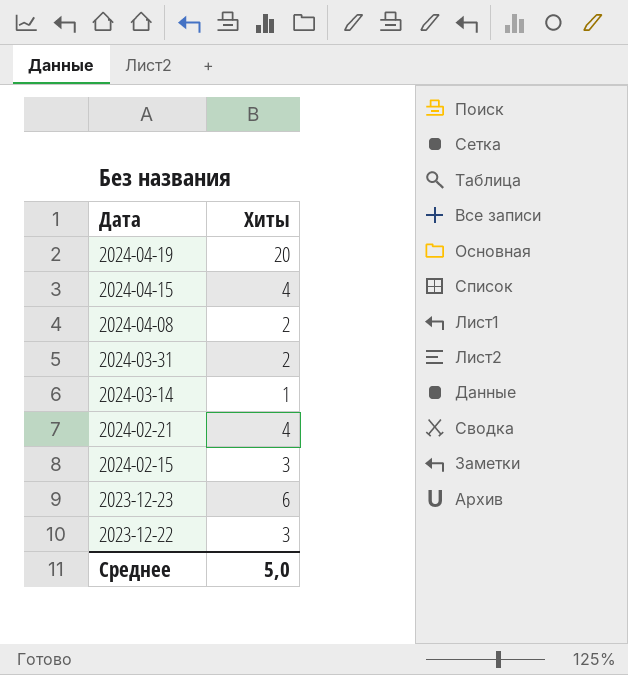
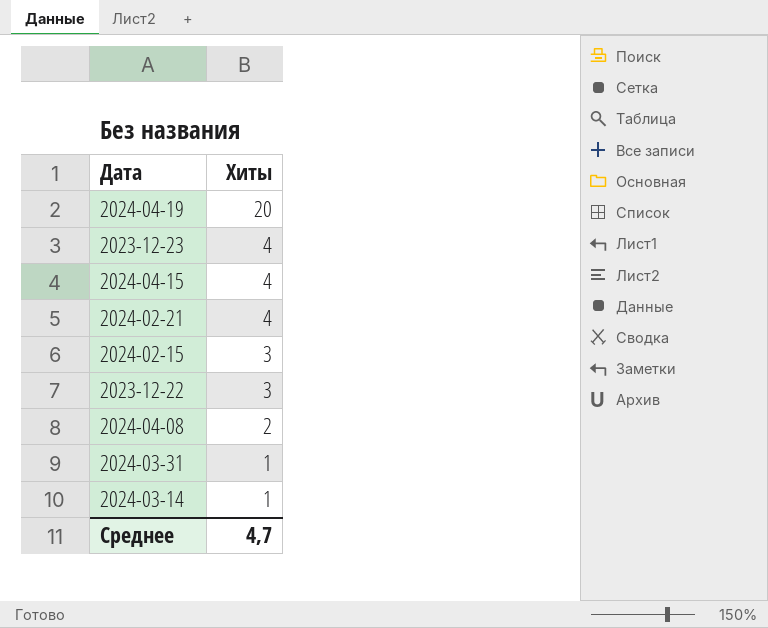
row order: Дата descending -> Хиты descending
2023-12-23 | Хиты: 6 -> 4
2024-03-31 | Хиты: 2 -> 1
Среднее | Хиты: 5,0 -> 4,7

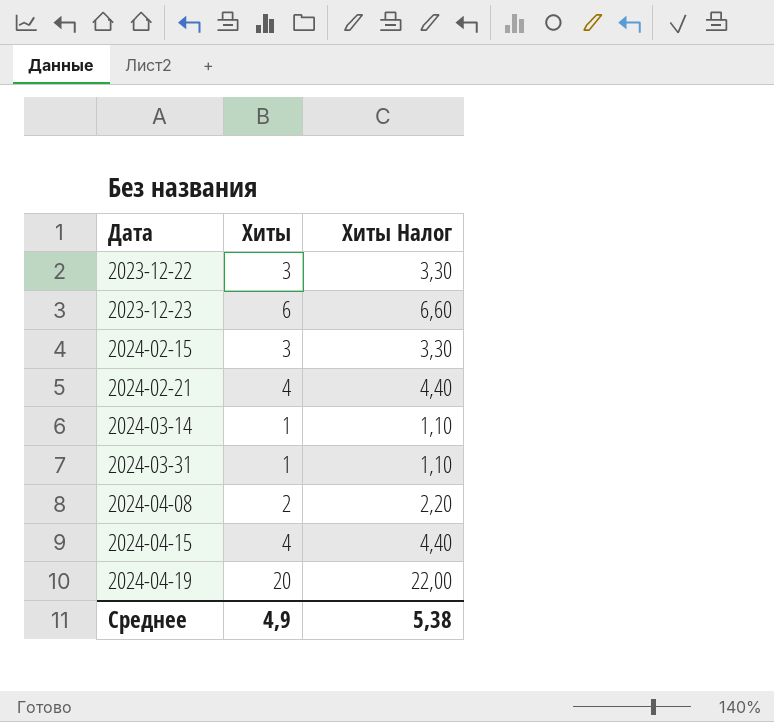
row order: Хиты descending -> Дата ascending
column Хиты Налог | formula: none -> [Хиты] * 1,1
2023-12-23 | Хиты: 4 -> 6
Среднее | Хиты: 4,7 -> 4,9

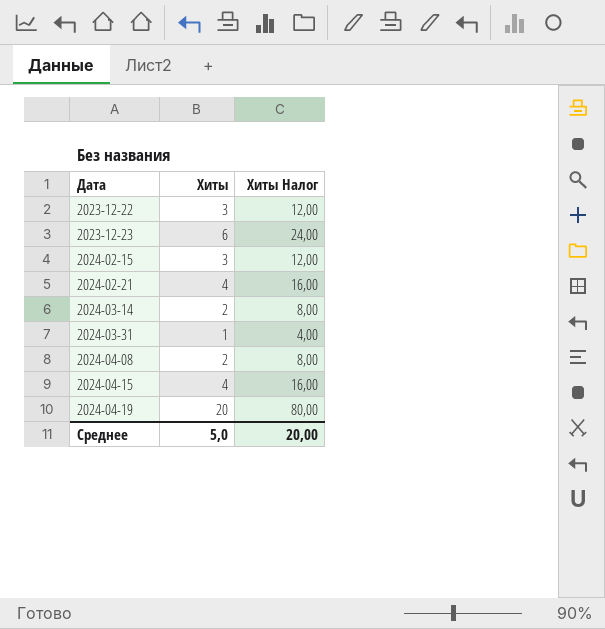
column Хиты Налог | formula: [Хиты] * 1,1 -> [Хиты] * 4
2024-03-14 | Хиты: 1 -> 2
Среднее | Хиты: 4,9 -> 5,0
Среднее | Хиты Налог: 5,38 -> 20,00

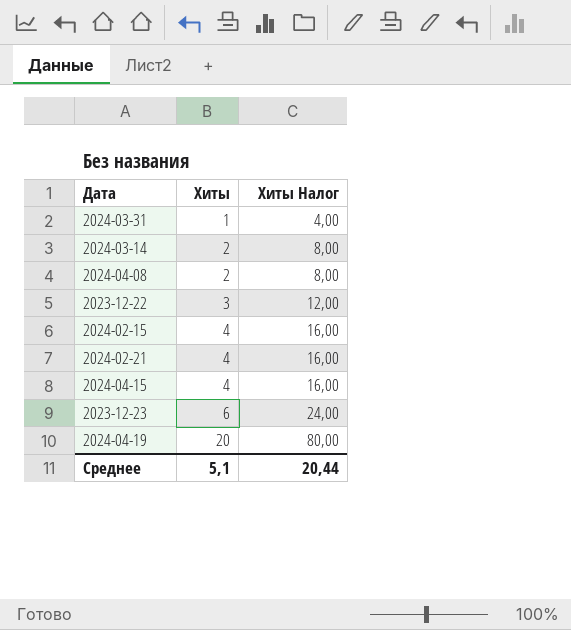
row order: Дата ascending -> Хиты ascending
2024-02-15 | Хиты: 3 -> 4
2024-02-15 | Хиты Налог: 12,00 -> 16,00
Среднее | Хиты: 5,0 -> 5,1
Среднее | Хиты Налог: 20,00 -> 20,44

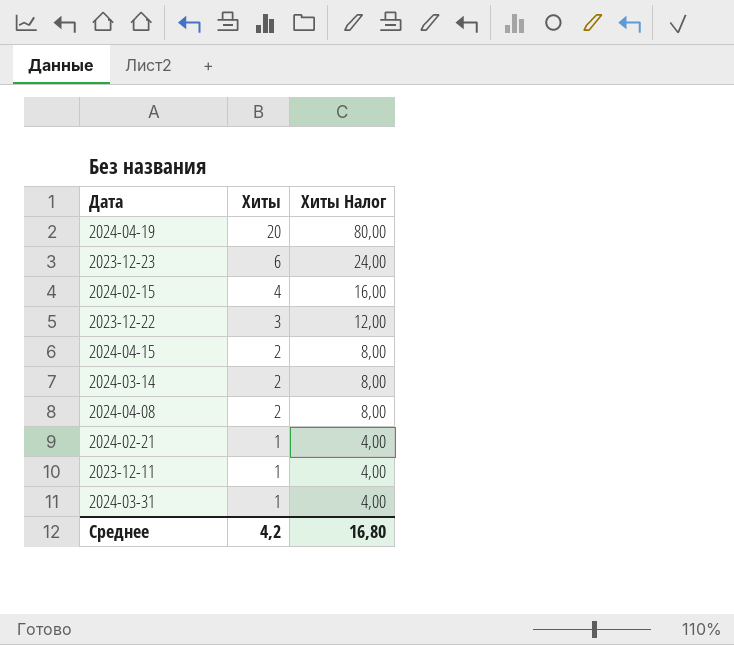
row order: Хиты ascending -> Хиты descending
2024-04-15 | Хиты: 4 -> 2
2024-04-15 | Хиты Налог: 16,00 -> 8,00
2024-02-21 | Хиты: 4 -> 1
2024-02-21 | Хиты Налог: 16,00 -> 4,00
row 2023-12-11: none -> 1 | 4,00
Среднее | Хиты: 5,1 -> 4,2
Среднее | Хиты Налог: 20,44 -> 16,80

